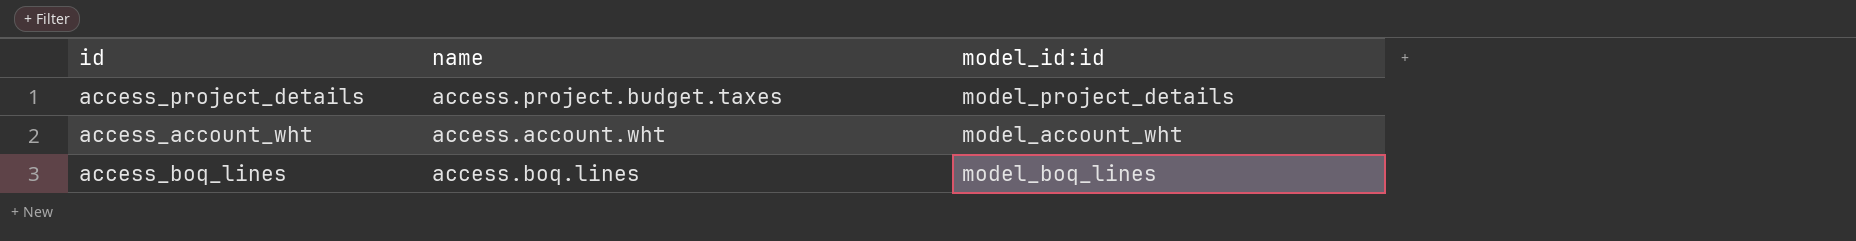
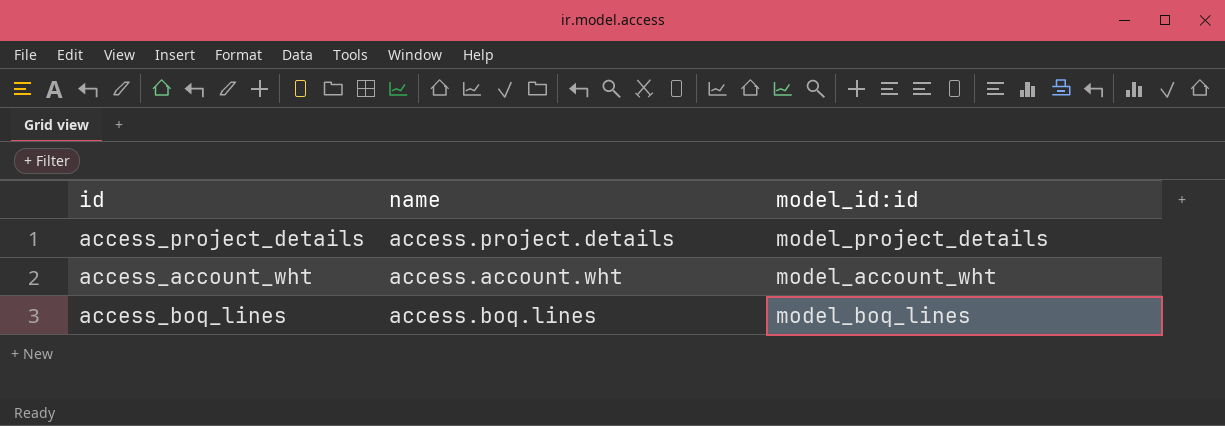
access_project_details | name: access.project.budget.taxes -> access.project.details

